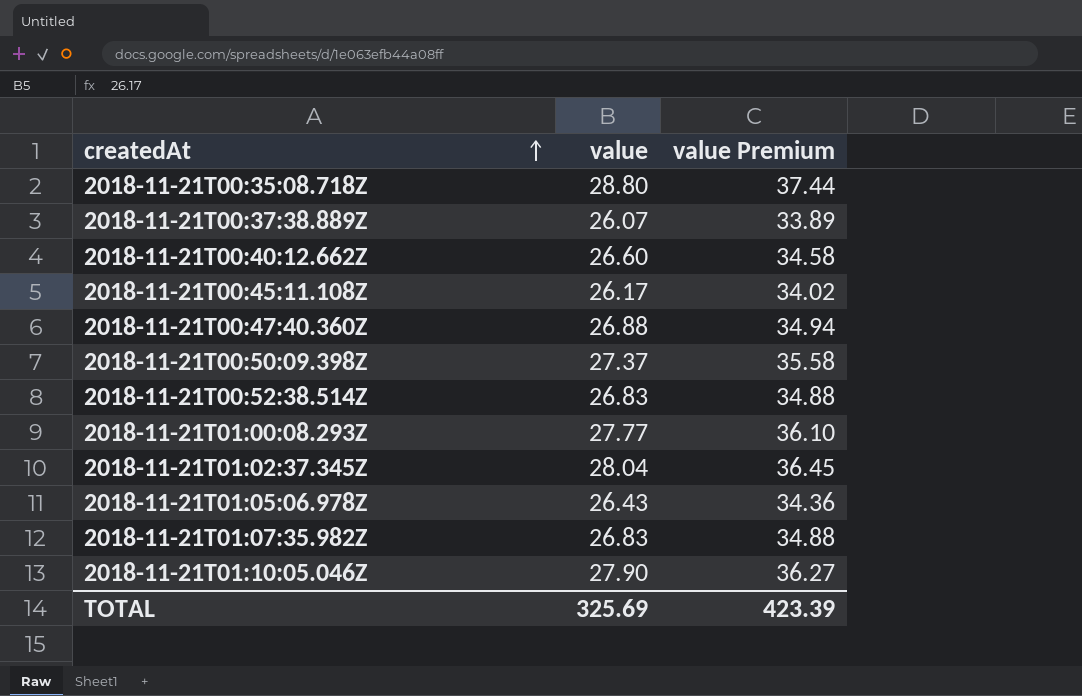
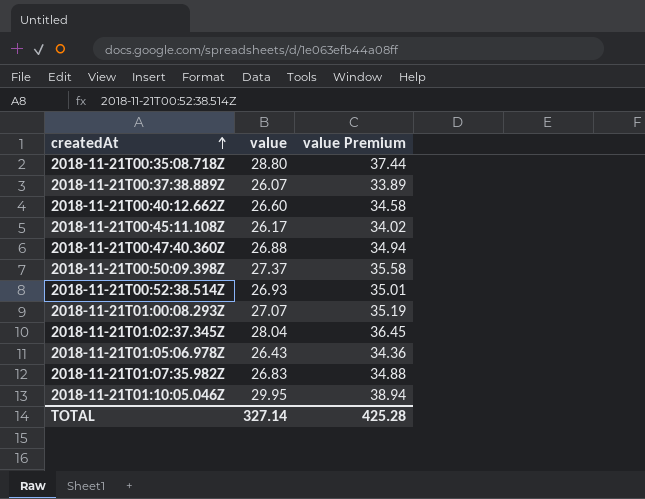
2018-11-21T00:52:38.514Z | value: 26.83 -> 26.93
2018-11-21T00:52:38.514Z | value Premium: 34.88 -> 35.01
2018-11-21T01:00:08.293Z | value: 27.77 -> 27.07
2018-11-21T01:00:08.293Z | value Premium: 36.10 -> 35.19
2018-11-21T01:10:05.046Z | value: 27.90 -> 29.95
2018-11-21T01:10:05.046Z | value Premium: 36.27 -> 38.94
TOTAL | value: 325.69 -> 327.14
TOTAL | value Premium: 423.39 -> 425.28

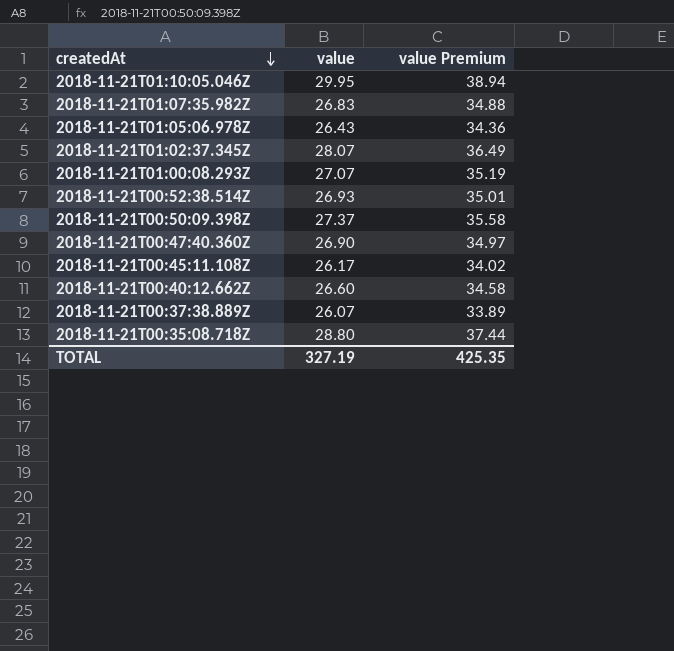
row order: createdAt ascending -> createdAt descending
2018-11-21T01:02:37.345Z | value: 28.04 -> 28.07
2018-11-21T01:02:37.345Z | value Premium: 36.45 -> 36.49
2018-11-21T00:47:40.360Z | value: 26.88 -> 26.90
2018-11-21T00:47:40.360Z | value Premium: 34.94 -> 34.97
TOTAL | value: 327.14 -> 327.19
TOTAL | value Premium: 425.28 -> 425.35

